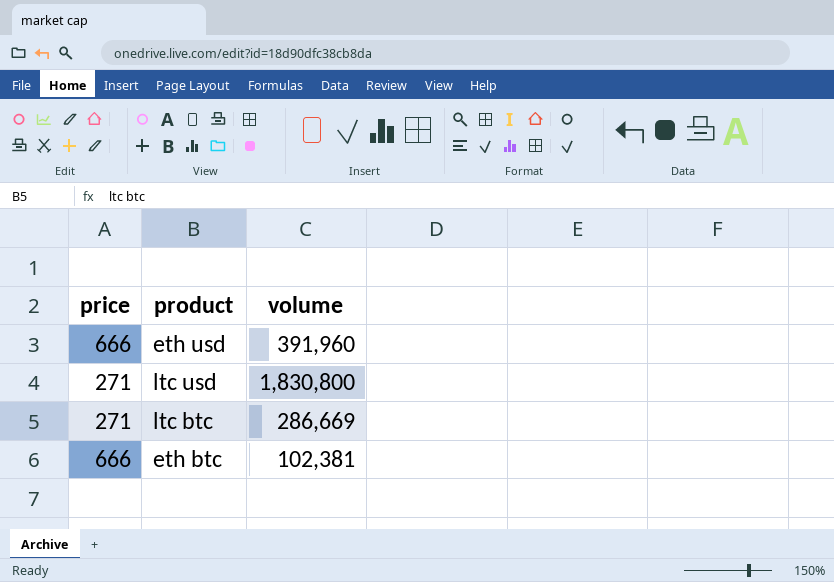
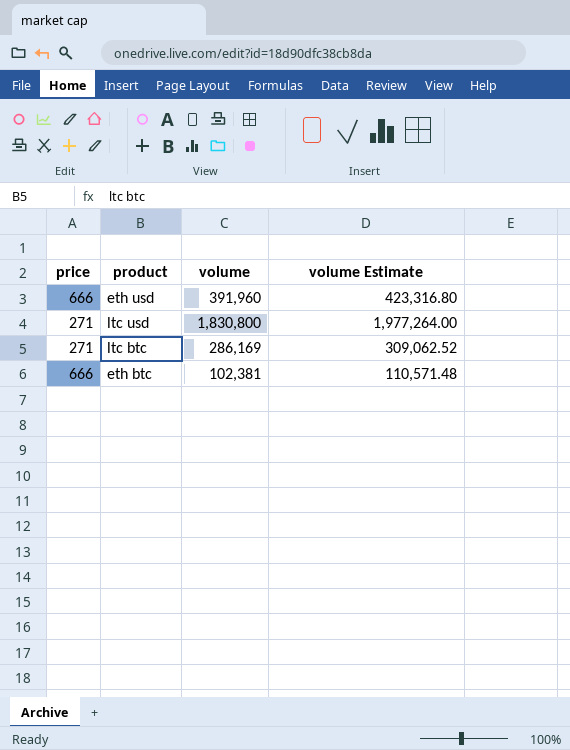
column volume Estimate | formula: none -> [volume] * 1.08
ltc btc | volume: 286,669 -> 286,169

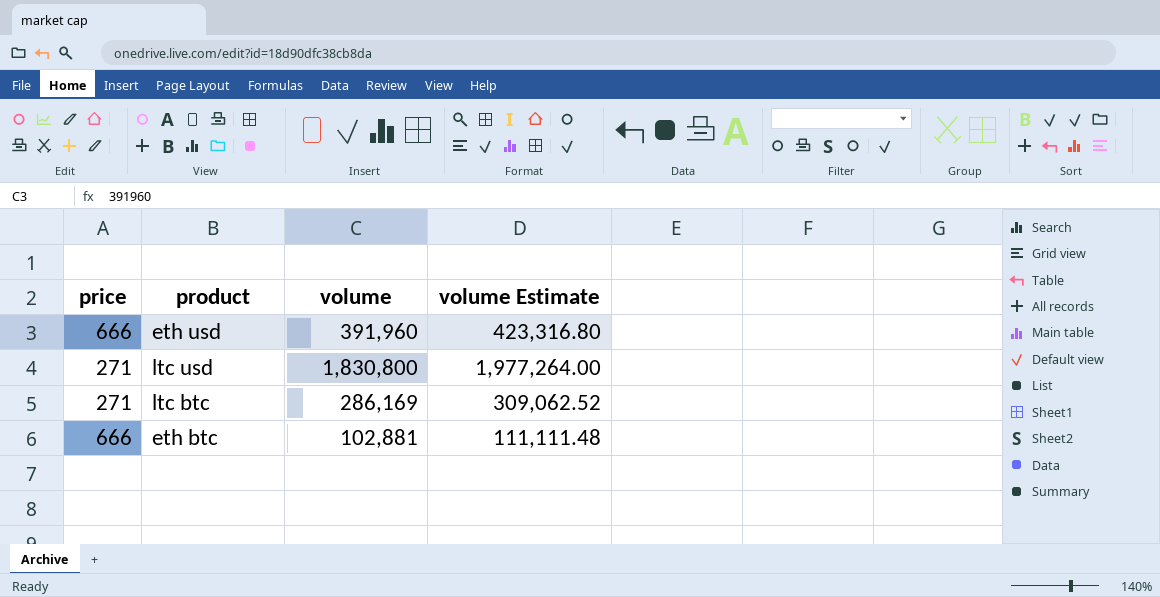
eth btc | volume: 102,381 -> 102,881
eth btc | volume Estimate: 110,571.48 -> 111,111.48

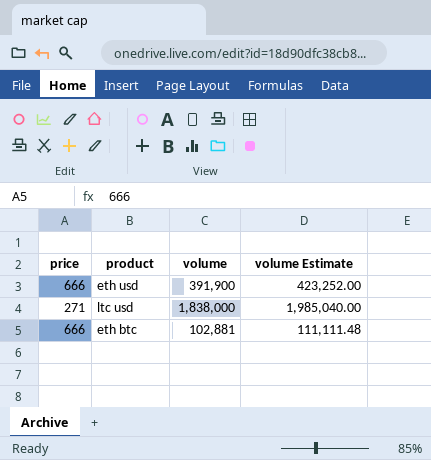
row ltc btc: 271 | 286,169 | 309,062.52 -> none
eth usd | volume: 391,960 -> 391,900
eth usd | volume Estimate: 423,316.80 -> 423,252.00
ltc usd | volume: 1,830,800 -> 1,838,000
ltc usd | volume Estimate: 1,977,264.00 -> 1,985,040.00

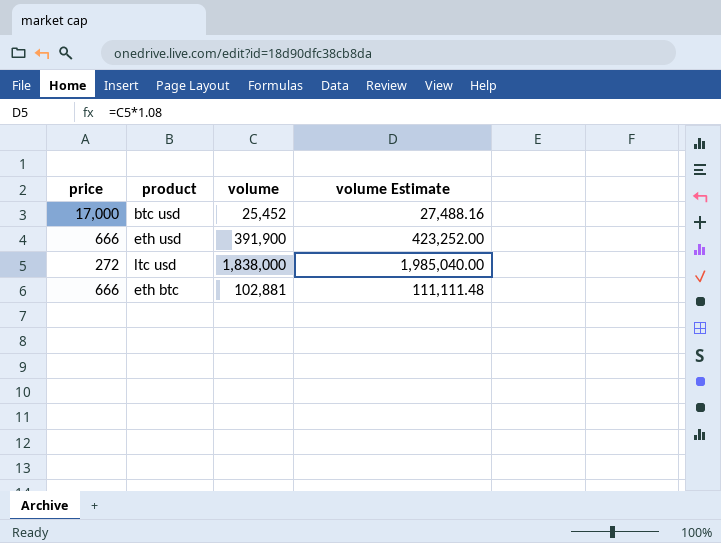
row btc usd: none -> 17,000 | 25,452 | 27,488.16
ltc usd | price: 271 -> 272

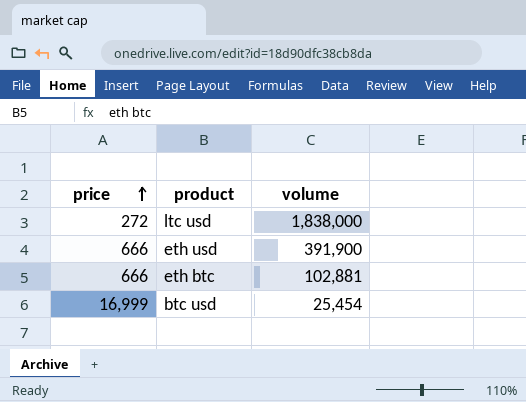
row order: none -> price ascending
column volume Estimate | formula: [volume] * 1.08 -> none
btc usd | price: 17,000 -> 16,999
btc usd | volume: 25,452 -> 25,454

